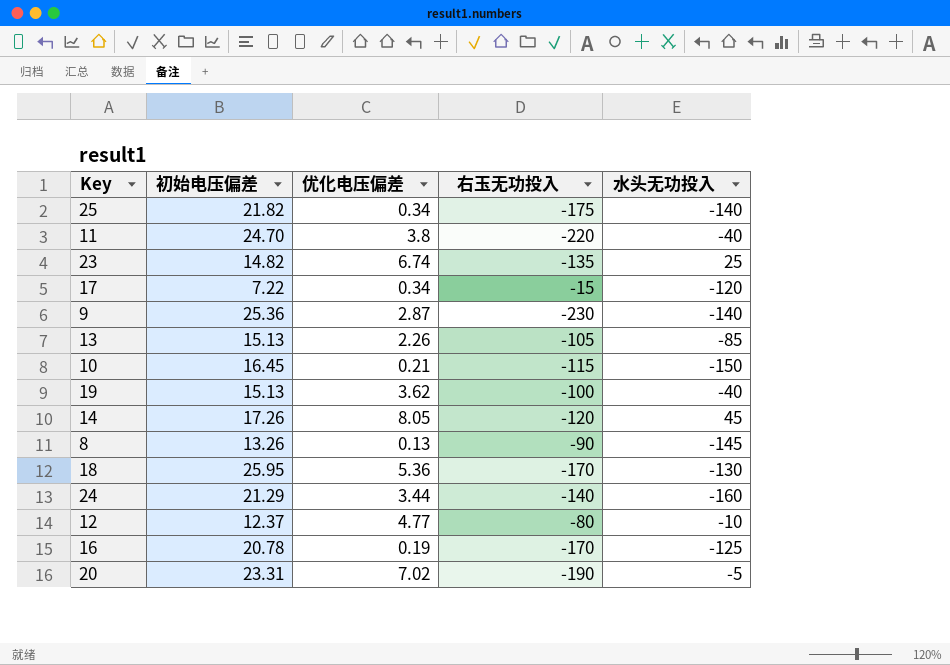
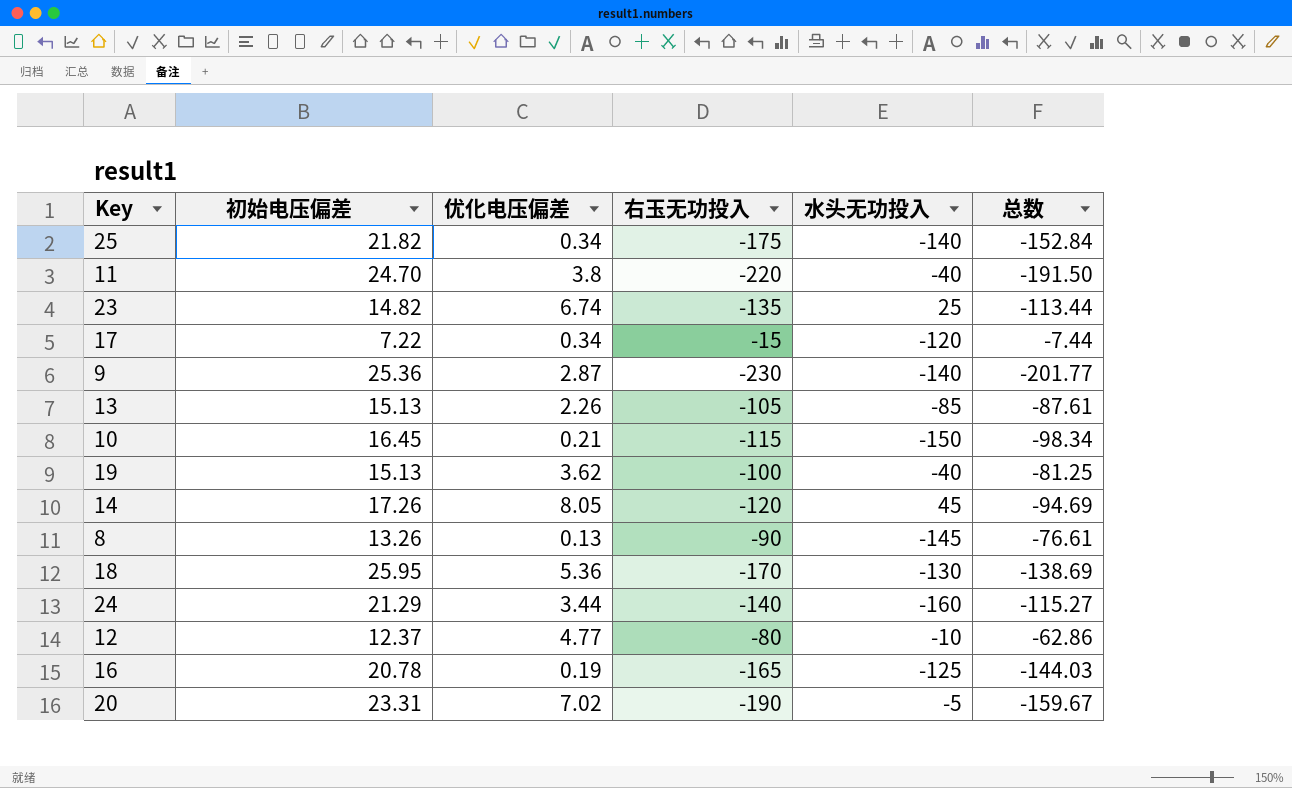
column 总数 | formula: none -> [初始电压偏差] + [优化电压偏差] + [右玉无功投入]
16 | 右玉无功投入: -170 -> -165

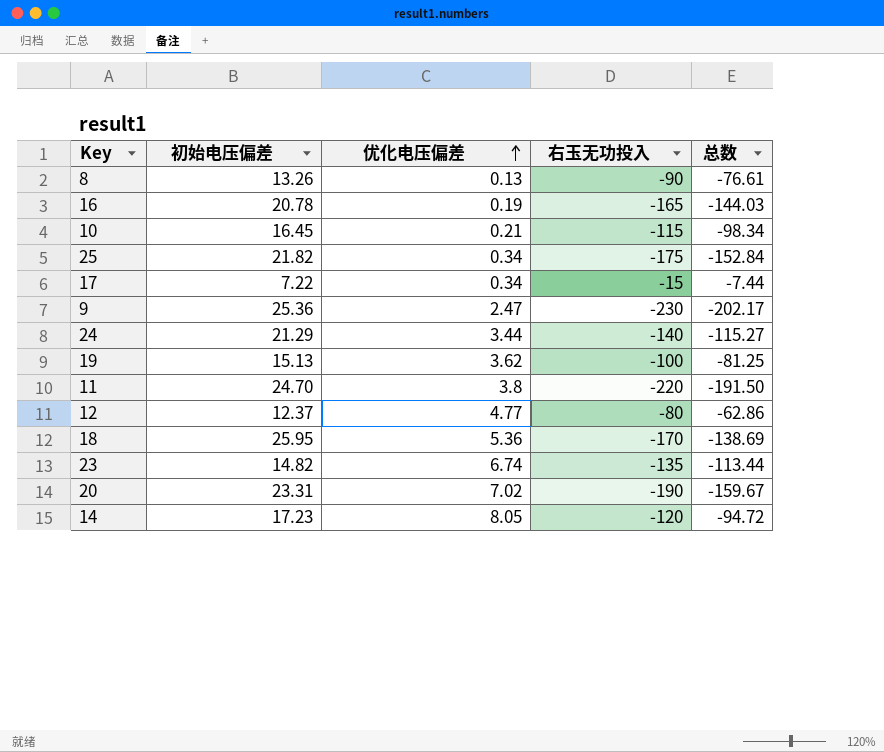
row order: none -> 优化电压偏差 ascending
column 水头无功投入 | position: 5 -> none
row 13: 15.13 | 2.26 | -105 | -85 | -87.61 -> none
9 | 优化电压偏差: 2.87 -> 2.47
9 | 总数: -201.77 -> -202.17
14 | 初始电压偏差: 17.26 -> 17.23
14 | 总数: -94.69 -> -94.72

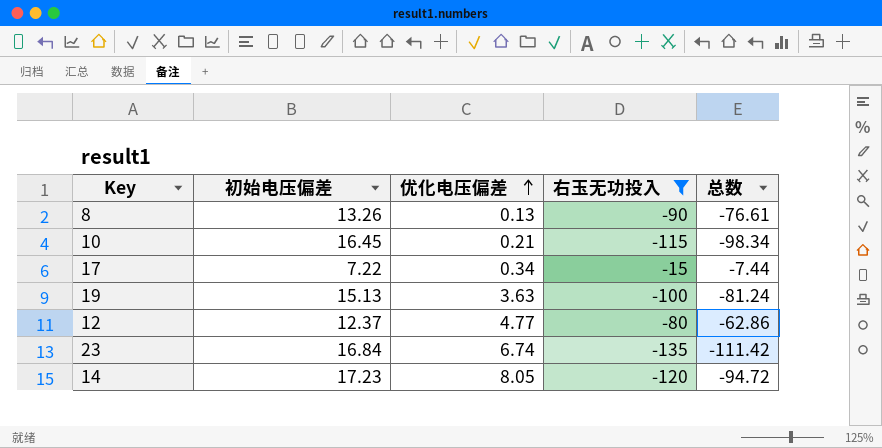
filter: none -> 右玉无功投入 >= -135
19 | 优化电压偏差: 3.62 -> 3.63
19 | 总数: -81.25 -> -81.24
23 | 初始电压偏差: 14.82 -> 16.84
23 | 总数: -113.44 -> -111.42

